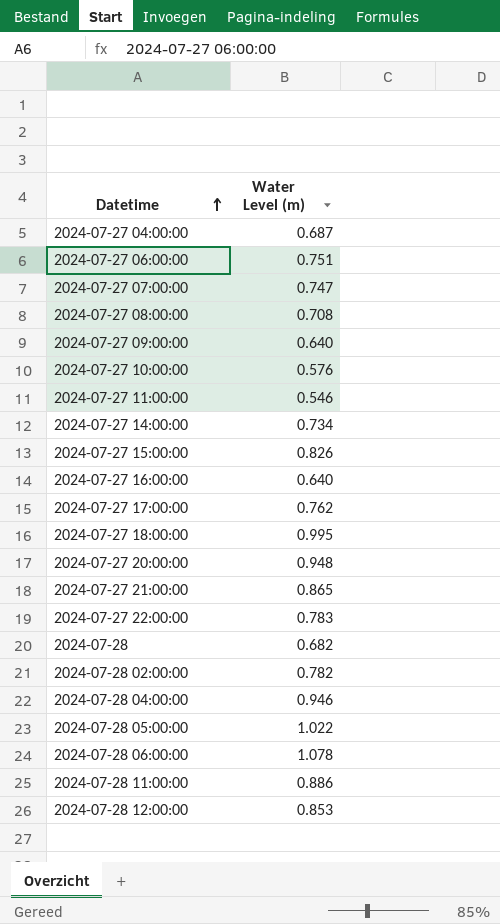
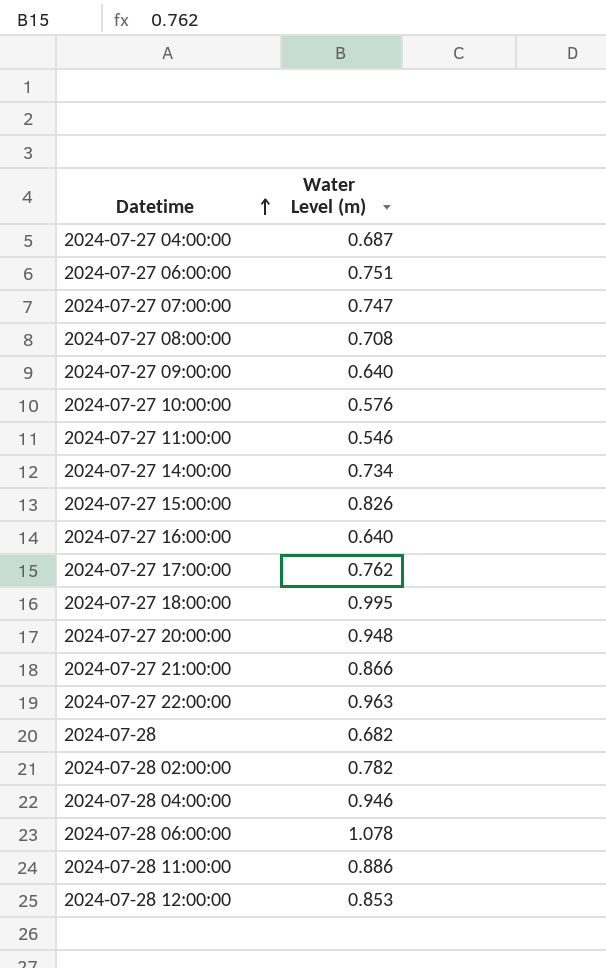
row 2024-07-28 05:00:00: 1.022 -> none
2024-07-27 21:00:00 | Water Level (m): 0.865 -> 0.866
2024-07-27 22:00:00 | Water Level (m): 0.783 -> 0.963

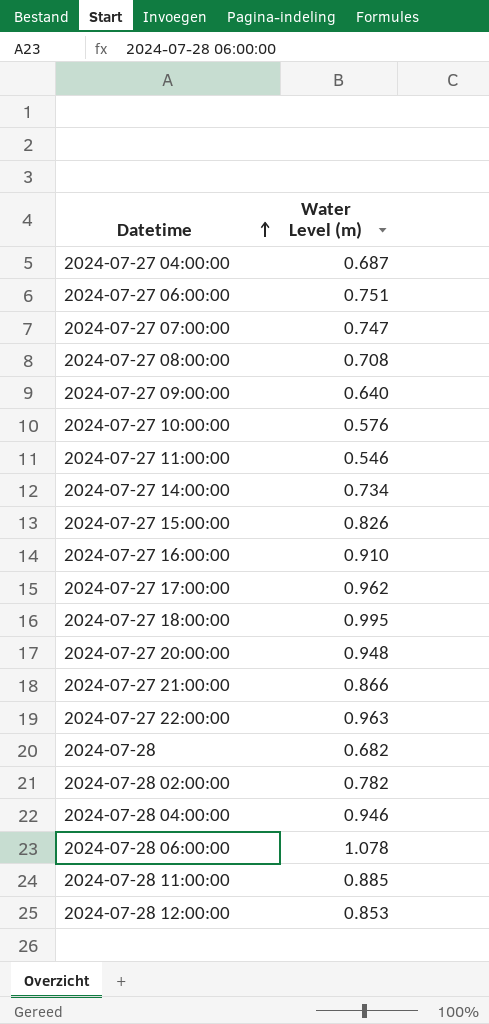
2024-07-27 16:00:00 | Water Level (m): 0.640 -> 0.910
2024-07-27 17:00:00 | Water Level (m): 0.762 -> 0.962
2024-07-28 11:00:00 | Water Level (m): 0.886 -> 0.885

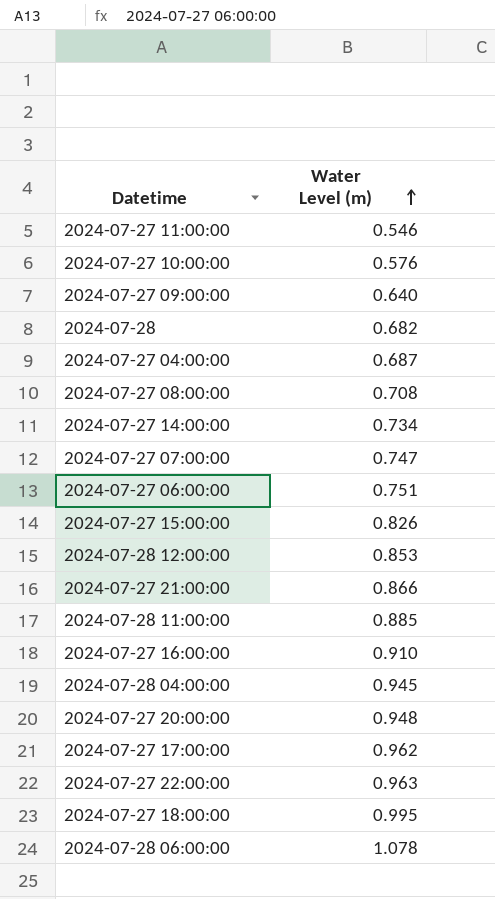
row order: Datetime ascending -> Water Level (m) ascending
row 2024-07-28 02:00:00: 0.782 -> none
2024-07-28 04:00:00 | Water Level (m): 0.946 -> 0.945

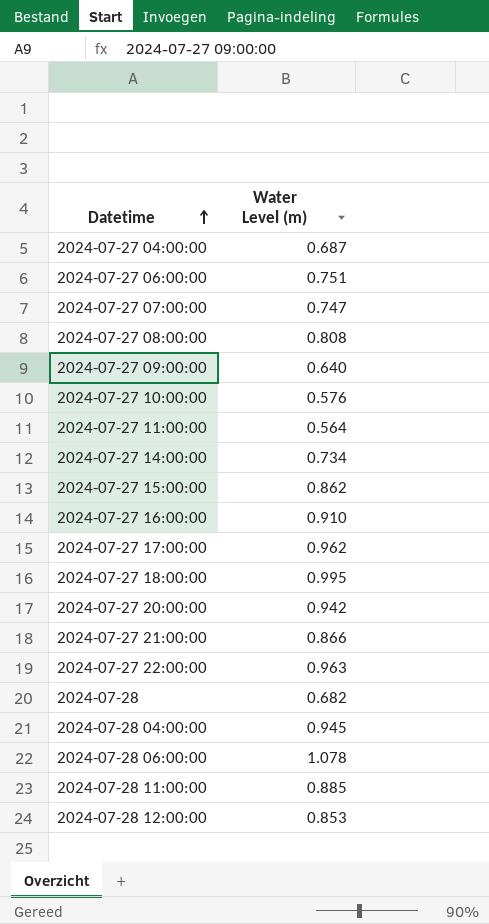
row order: Water Level (m) ascending -> Datetime ascending
2024-07-27 08:00:00 | Water Level (m): 0.708 -> 0.808
2024-07-27 11:00:00 | Water Level (m): 0.546 -> 0.564
2024-07-27 15:00:00 | Water Level (m): 0.826 -> 0.862
2024-07-27 20:00:00 | Water Level (m): 0.948 -> 0.942

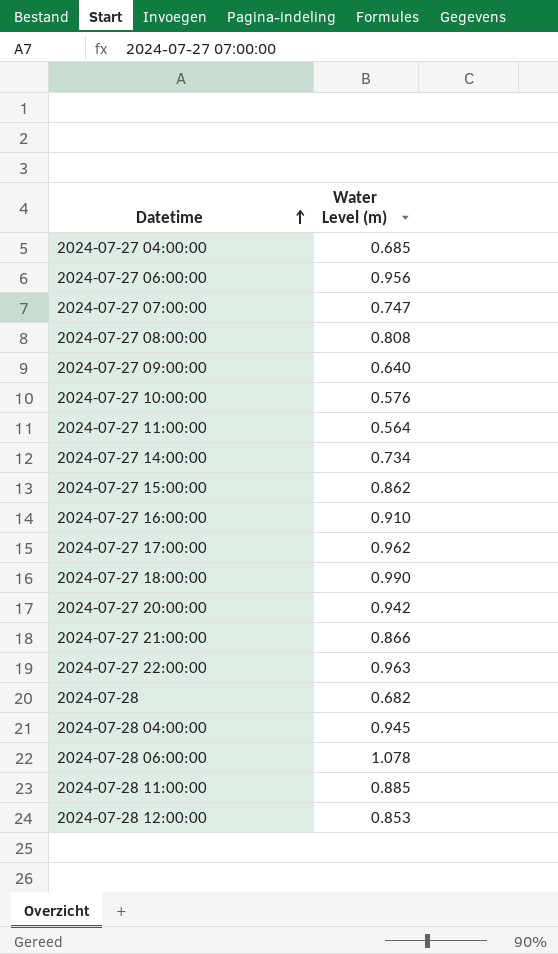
2024-07-27 04:00:00 | Water Level (m): 0.687 -> 0.685
2024-07-27 06:00:00 | Water Level (m): 0.751 -> 0.956
2024-07-27 18:00:00 | Water Level (m): 0.995 -> 0.990

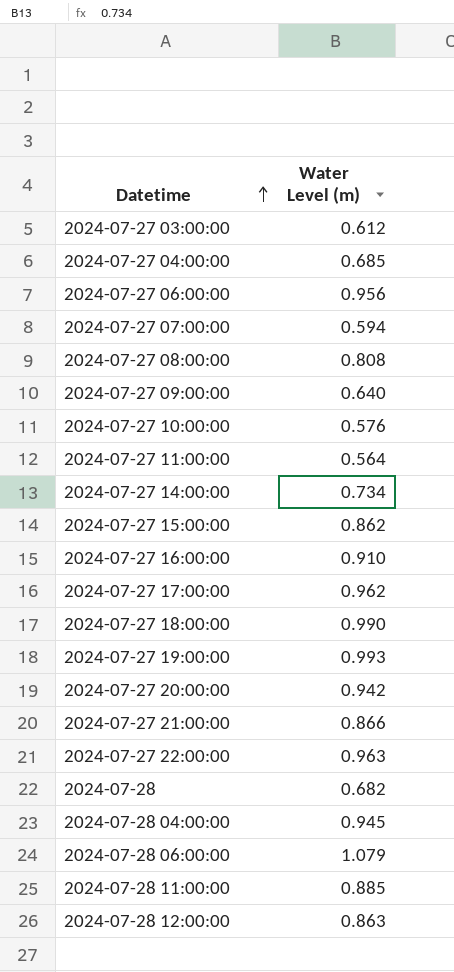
row 2024-07-27 03:00:00: none -> 0.612
2024-07-27 07:00:00 | Water Level (m): 0.747 -> 0.594
row 2024-07-27 19:00:00: none -> 0.993
2024-07-28 06:00:00 | Water Level (m): 1.078 -> 1.079
2024-07-28 12:00:00 | Water Level (m): 0.853 -> 0.863

